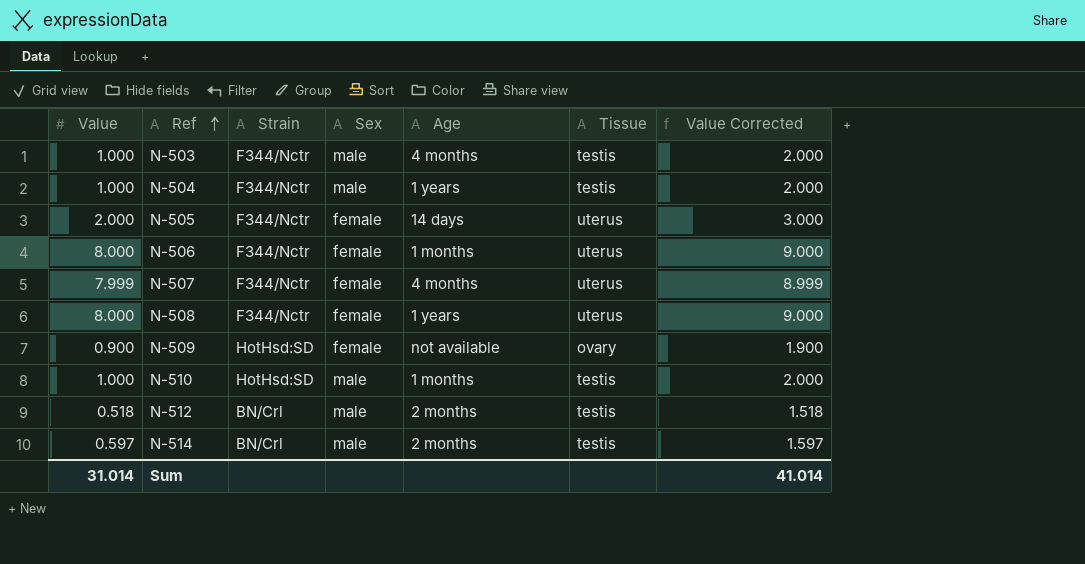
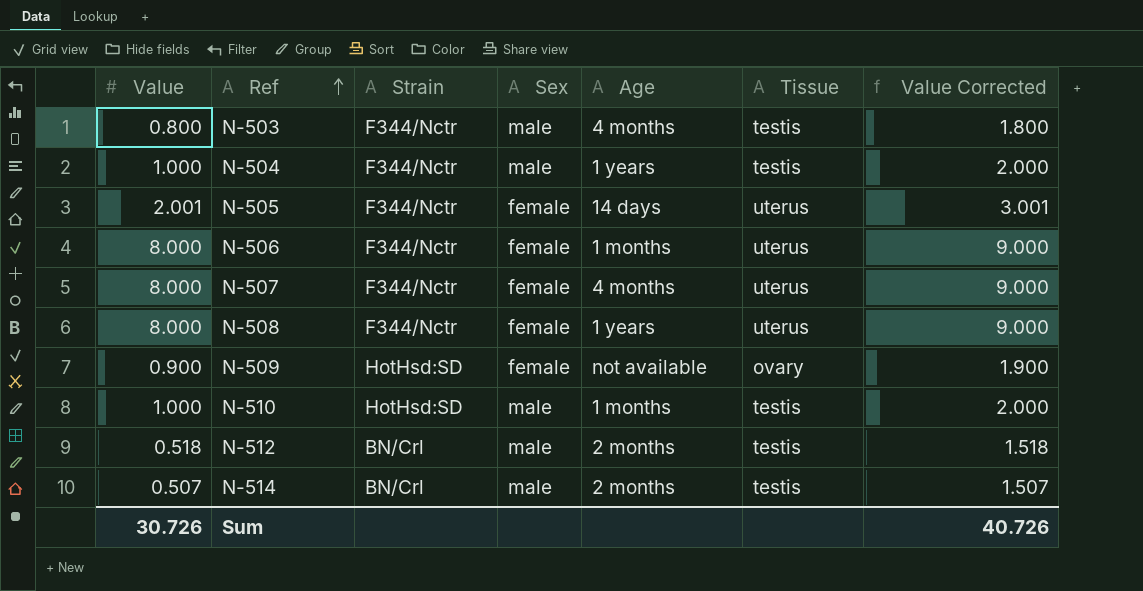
N-503 | Value: 1.000 -> 0.800
N-503 | Value Corrected: 2.000 -> 1.800
N-505 | Value: 2.000 -> 2.001
N-505 | Value Corrected: 3.000 -> 3.001
N-507 | Value: 7.999 -> 8.000
N-507 | Value Corrected: 8.999 -> 9.000
N-514 | Value: 0.597 -> 0.507
N-514 | Value Corrected: 1.597 -> 1.507
Sum | Value: 31.014 -> 30.726
Sum | Value Corrected: 41.014 -> 40.726

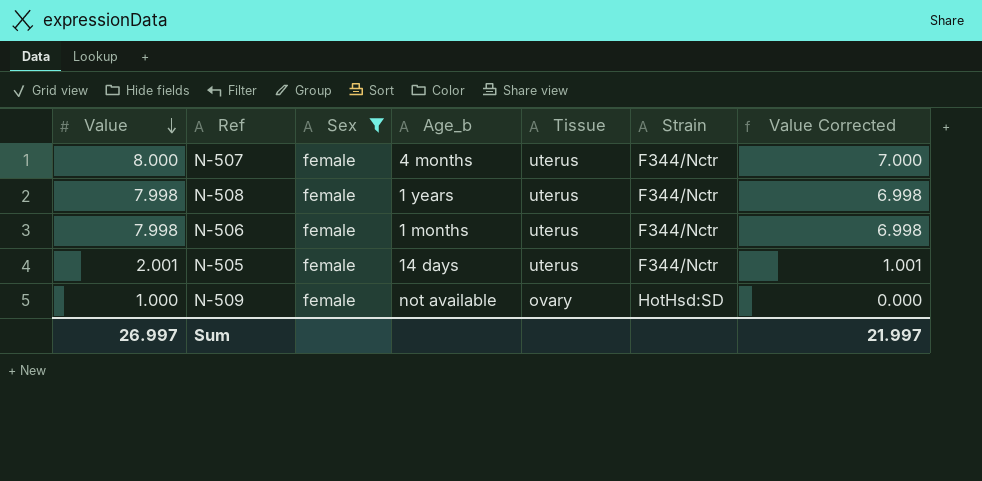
filter: none -> Sex = female
row order: Ref ascending -> Value descending
column name: Age -> Age_b
column Strain | position: 3 -> 6
column Value Corrected | formula: [Value] + 1 -> [Value] - 1
N-508 | Value: 8.000 -> 7.998
N-506 | Value: 8.000 -> 7.998
N-509 | Value: 0.900 -> 1.000
Sum | Value: 30.726 -> 26.997
Sum | Value Corrected: 40.726 -> 21.997

